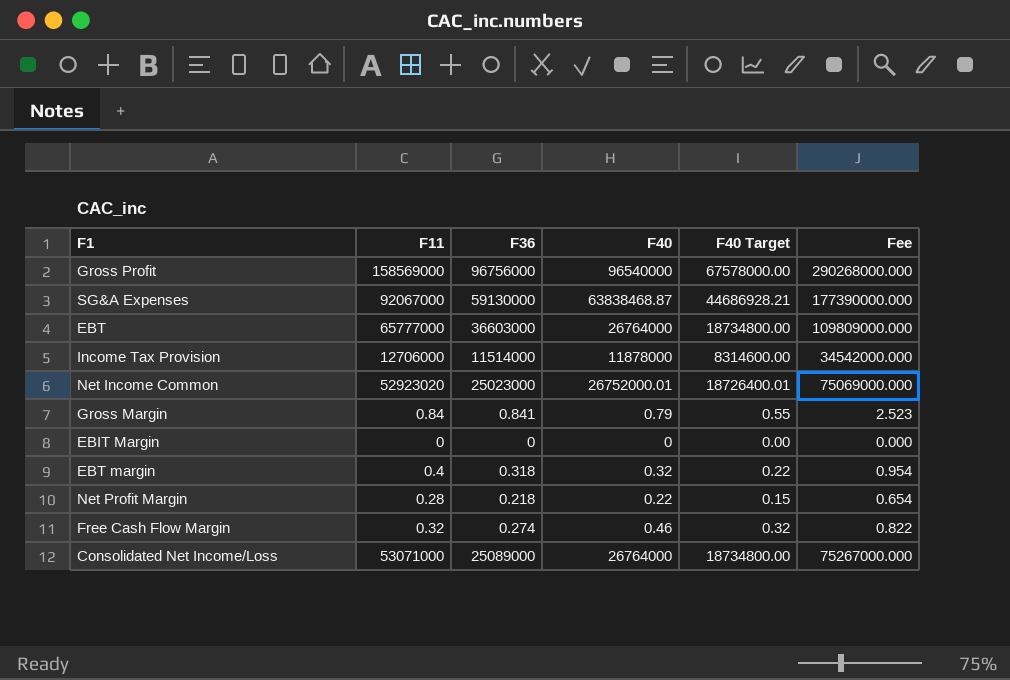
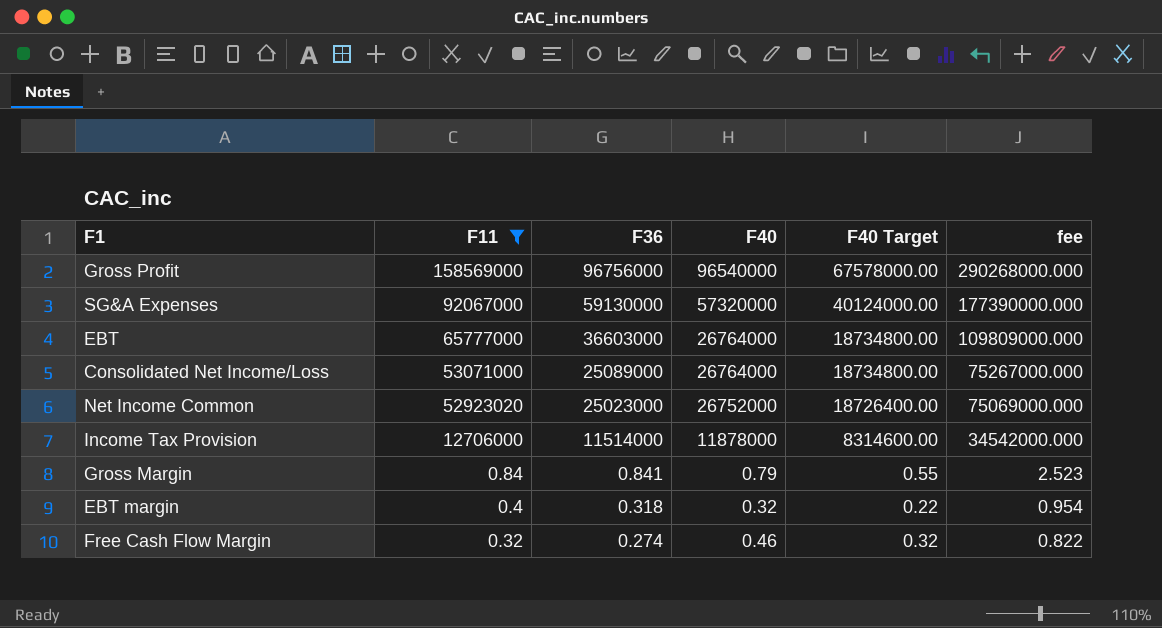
filter: none -> F11 >= 0.32
row order: none -> F11 descending
column name: Fee -> fee
SG&A Expenses | F40: 63838468.87 -> 57320000
SG&A Expenses | F40 Target: 44686928.21 -> 40124000.00
Net Income Common | F40: 26752000.01 -> 26752000
Net Income Common | F40 Target: 18726400.01 -> 18726400.00

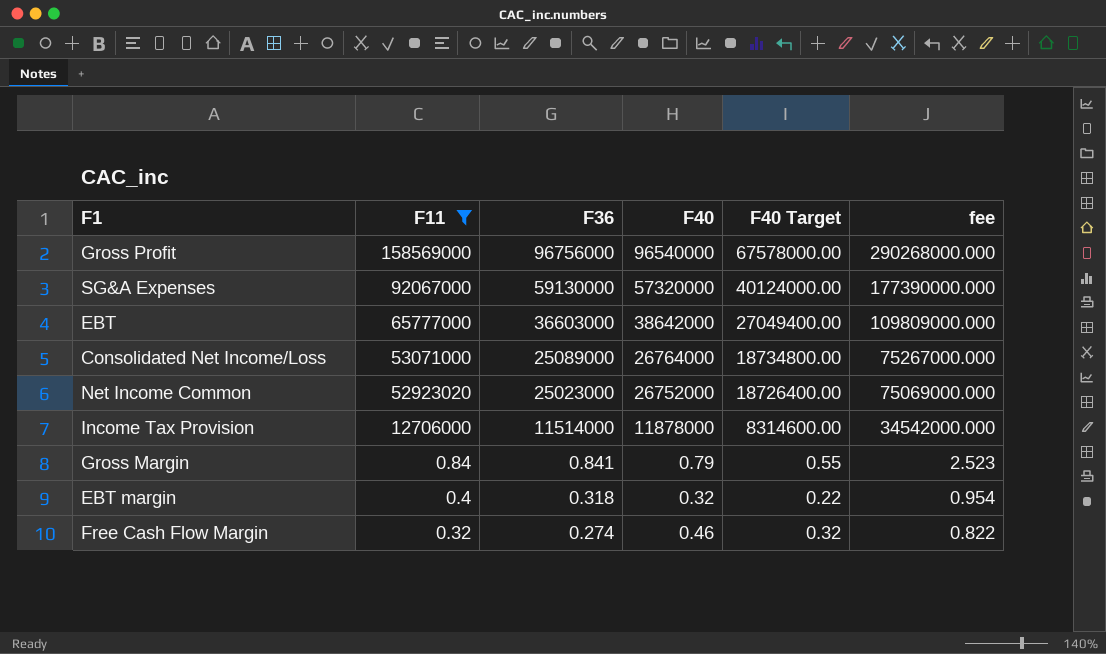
EBT | F40: 26764000 -> 38642000
EBT | F40 Target: 18734800.00 -> 27049400.00

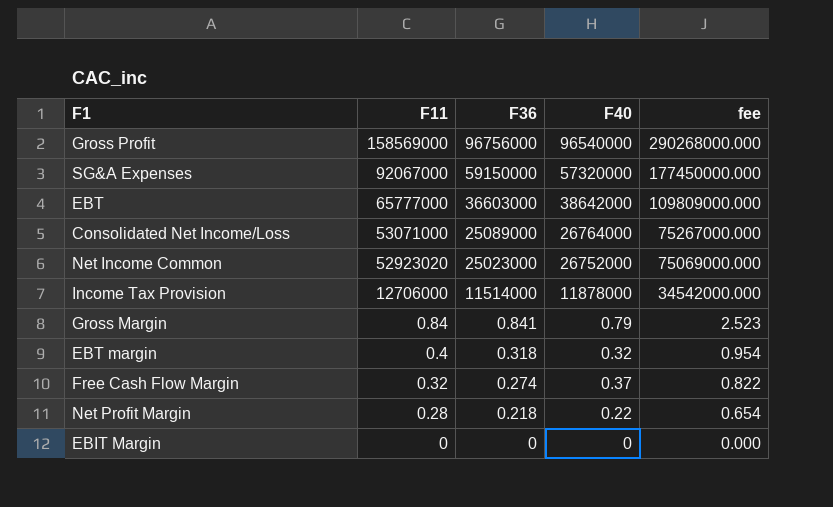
filter: F11 >= 0.32 -> none
column F40 Target | formula: [F40] * 0.7 -> none
SG&A Expenses | F36: 59130000 -> 59150000
SG&A Expenses | fee: 177390000.000 -> 177450000.000
Free Cash Flow Margin | F40: 0.46 -> 0.37

